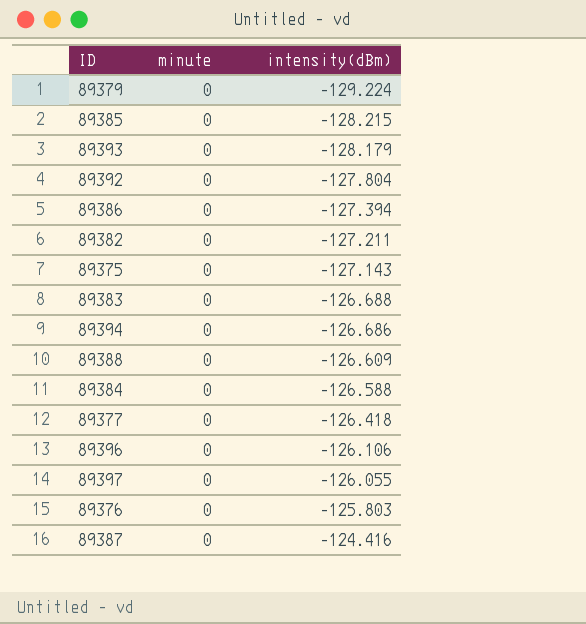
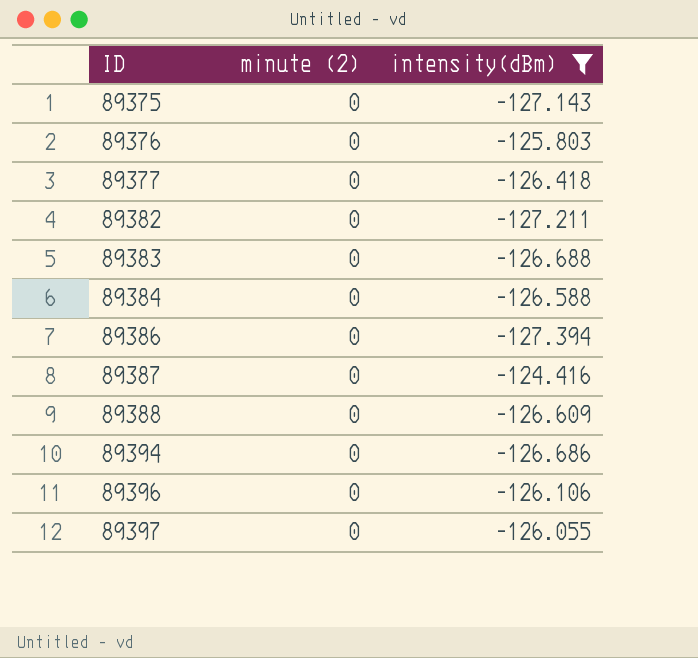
filter: none -> intensity(dBm) >= -127.394
row order: intensity(dBm) ascending -> ID ascending
column name: minute -> minute (2)

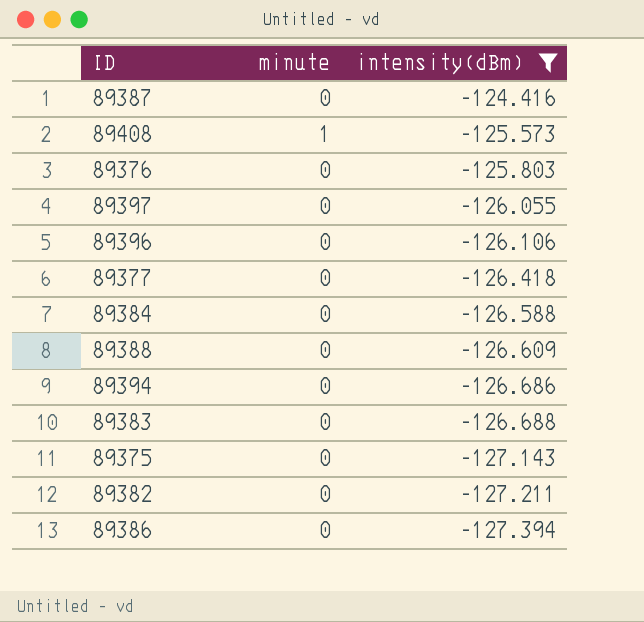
row order: ID ascending -> intensity(dBm) descending
column name: minute (2) -> minute
row 89408: none -> 1 | -125.573

